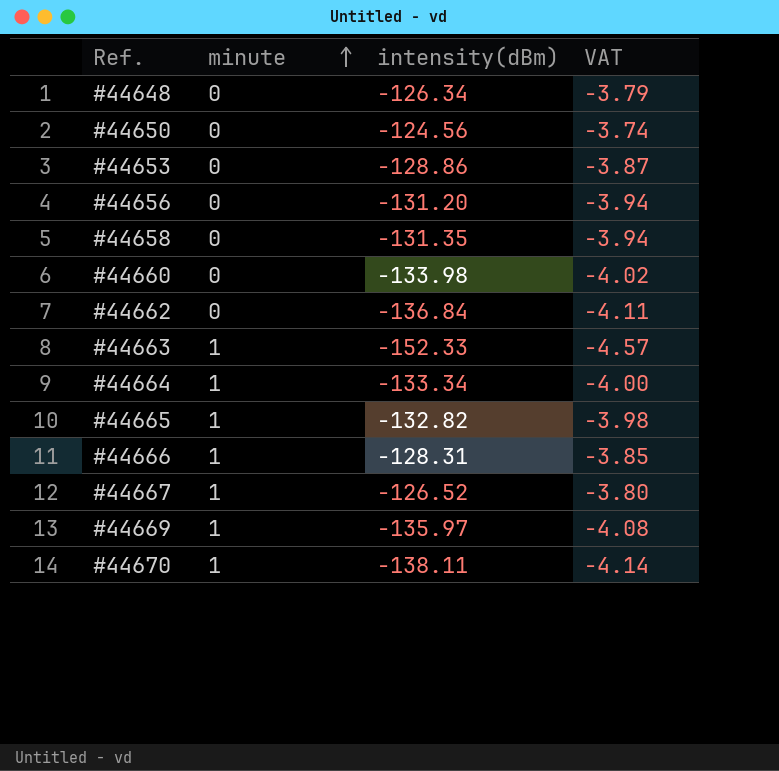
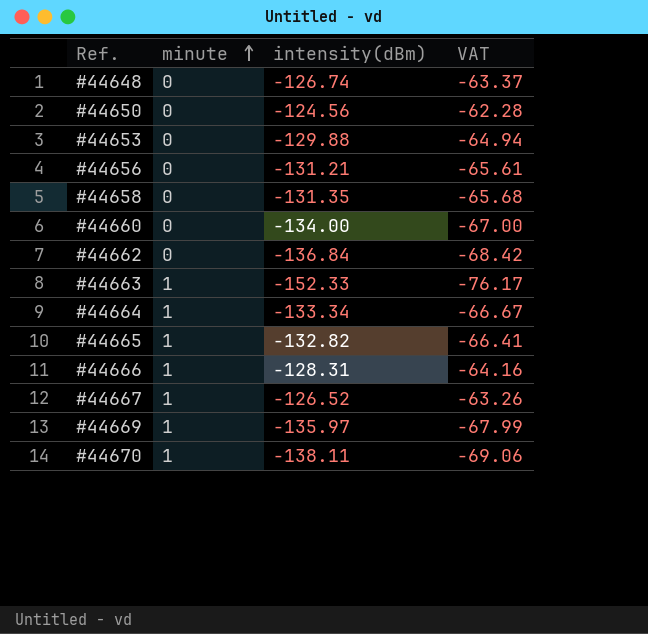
column VAT | formula: [intensity(dBm)] * 0.03 -> [intensity(dBm)] * 0.5
#44648 | intensity(dBm): -126.34 -> -126.74
#44653 | intensity(dBm): -128.86 -> -129.88
#44656 | intensity(dBm): -131.20 -> -131.21
#44660 | intensity(dBm): -133.98 -> -134.00

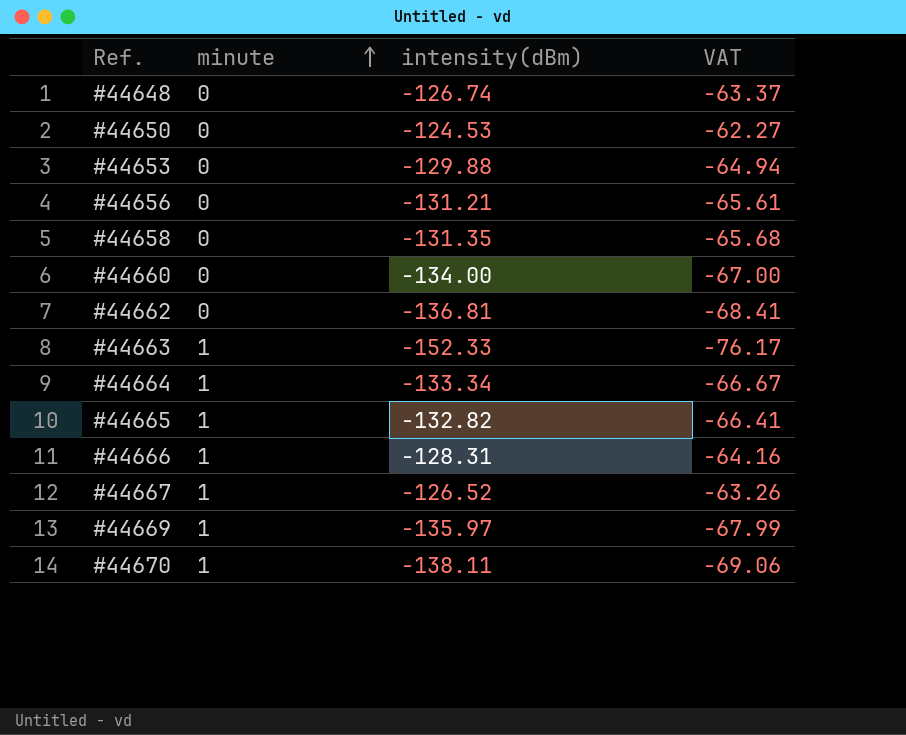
#44650 | intensity(dBm): -124.56 -> -124.53
#44650 | VAT: -62.28 -> -62.27
#44662 | intensity(dBm): -136.84 -> -136.81
#44662 | VAT: -68.42 -> -68.41

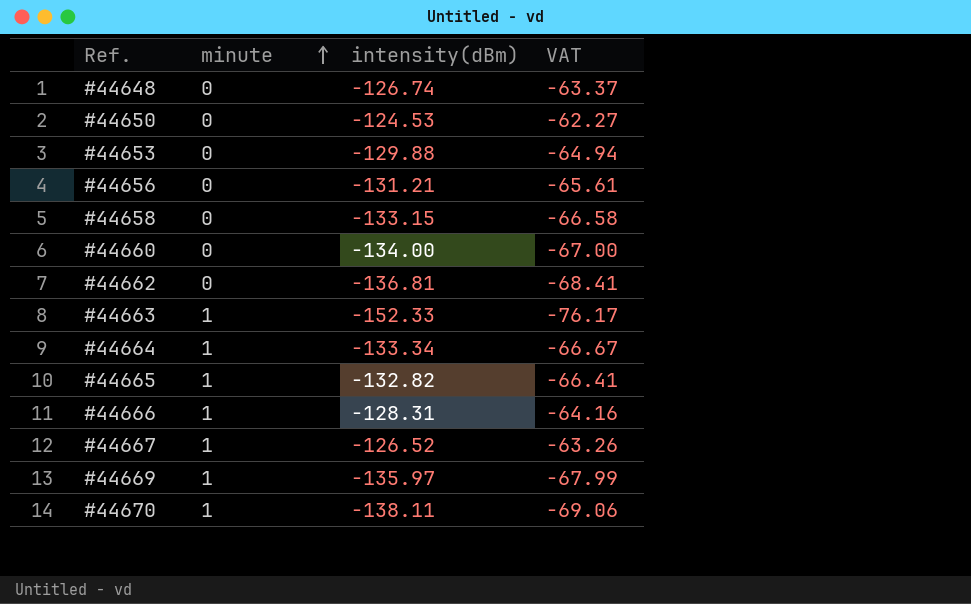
#44658 | intensity(dBm): -131.35 -> -133.15
#44658 | VAT: -65.68 -> -66.58

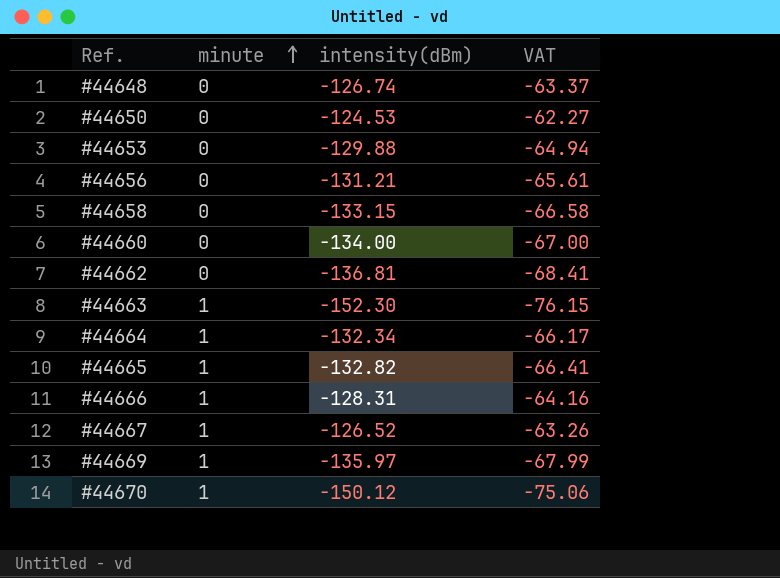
#44663 | intensity(dBm): -152.33 -> -152.30
#44663 | VAT: -76.17 -> -76.15
#44664 | intensity(dBm): -133.34 -> -132.34
#44664 | VAT: -66.67 -> -66.17
#44670 | intensity(dBm): -138.11 -> -150.12
#44670 | VAT: -69.06 -> -75.06

